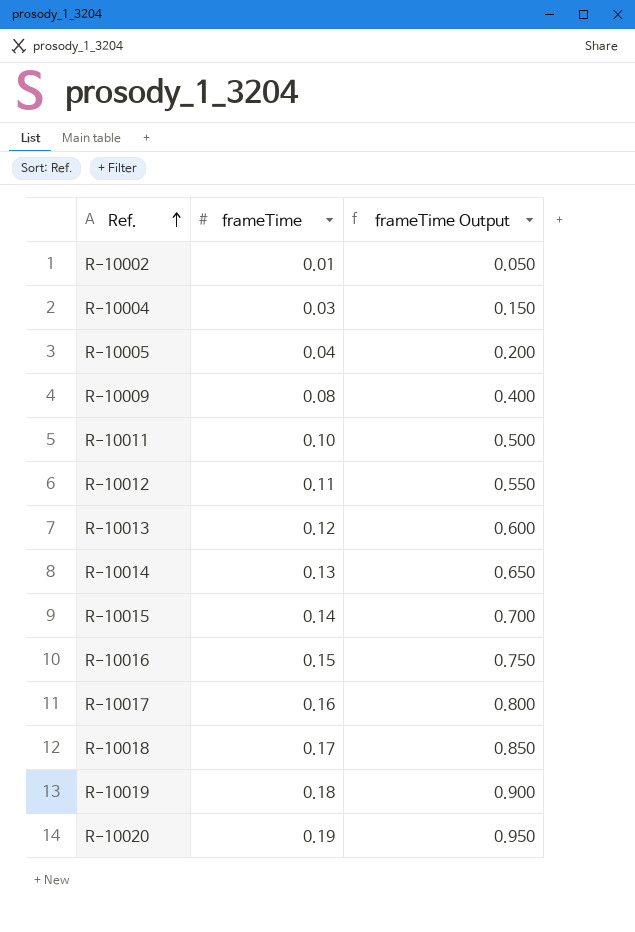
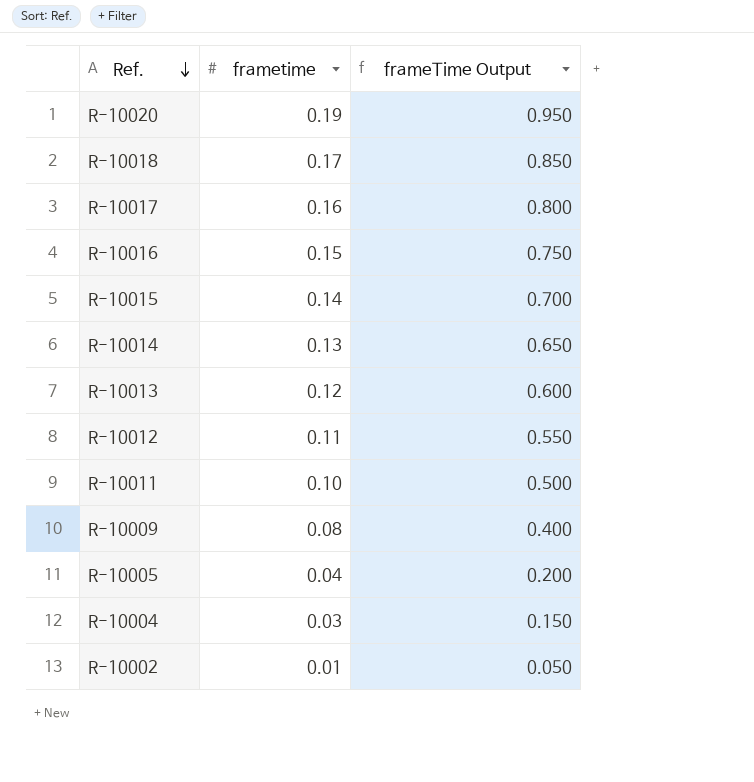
row order: Ref. ascending -> Ref. descending
column name: frameTime -> frametime
row R-10019: 0.18 | 0.900 -> none

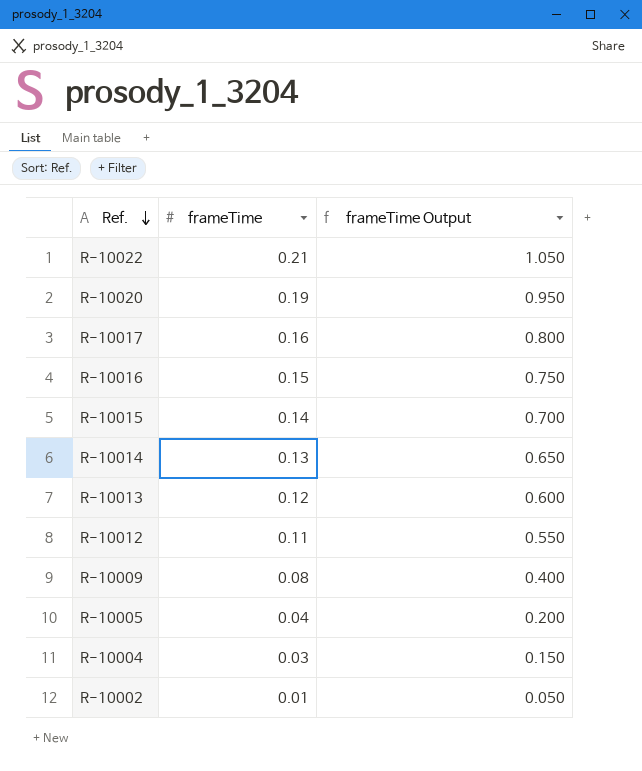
column name: frametime -> frameTime
row R-10018: 0.17 | 0.850 -> none
row R-10011: 0.10 | 0.500 -> none
row R-10022: none -> 0.21 | 1.050

